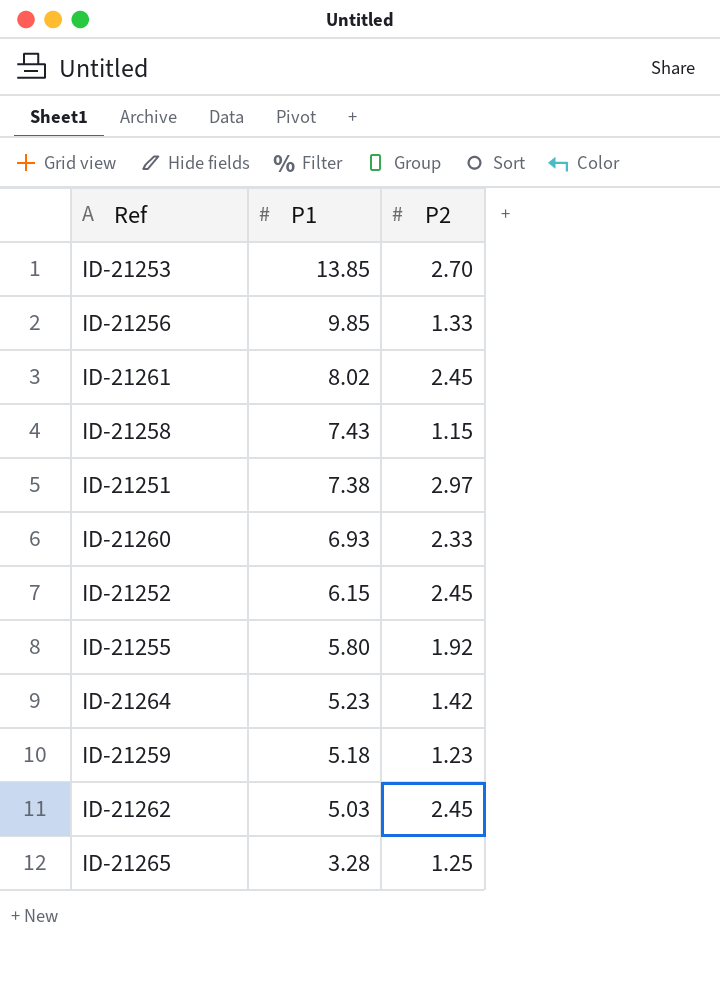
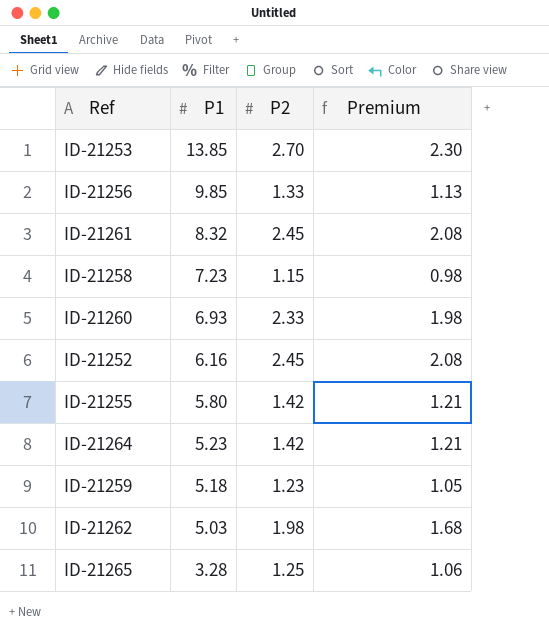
column Premium | formula: none -> [P2] * 0.85
row ID-21251: 7.38 | 2.97 -> none
ID-21261 | P1: 8.02 -> 8.32
ID-21258 | P1: 7.43 -> 7.23
ID-21252 | P1: 6.15 -> 6.16
ID-21255 | P2: 1.92 -> 1.42
ID-21262 | P2: 2.45 -> 1.98

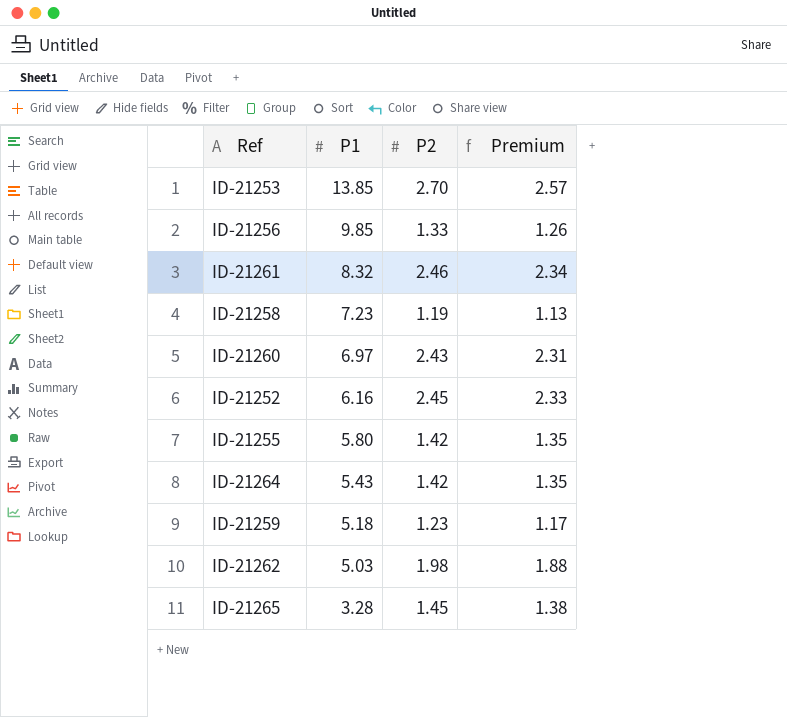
column Premium | formula: [P2] * 0.85 -> [P2] * 0.95
ID-21261 | P2: 2.45 -> 2.46
ID-21258 | P2: 1.15 -> 1.19
ID-21260 | P1: 6.93 -> 6.97
ID-21260 | P2: 2.33 -> 2.43
ID-21264 | P1: 5.23 -> 5.43
ID-21265 | P2: 1.25 -> 1.45

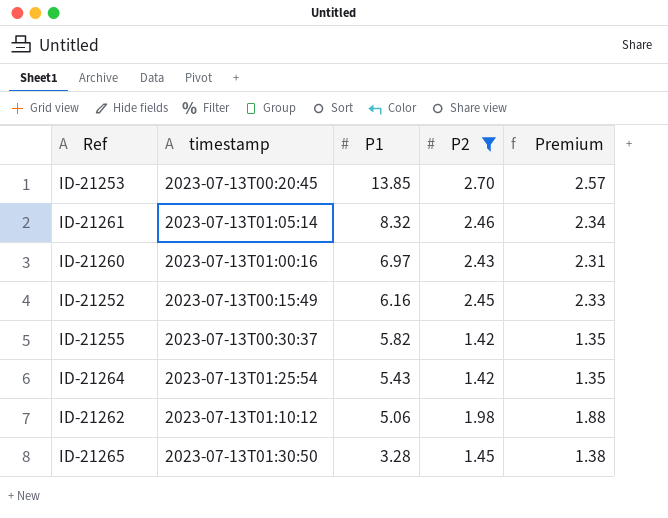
filter: none -> P2 >= 1.42
column timestamp | position: none -> 2
ID-21255 | P1: 5.80 -> 5.82
ID-21262 | P1: 5.03 -> 5.06

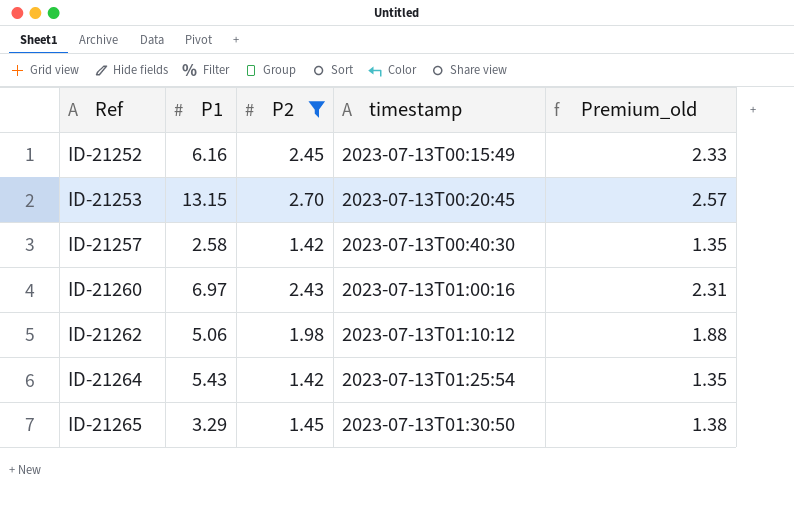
row order: P1 descending -> Ref ascending
column timestamp | position: 2 -> 4
column name: Premium -> Premium_old
row ID-21261: 2023-07-13T01:05:14 | 8.32 | 2.46 | 2.34 -> none
row ID-21255: 2023-07-13T00:30:37 | 5.82 | 1.42 | 1.35 -> none
ID-21253 | P1: 13.85 -> 13.15
row ID-21257: none -> 2.58 | 1.42 | 2023-07-13T00:40:30 | 1.35
ID-21265 | P1: 3.28 -> 3.29

